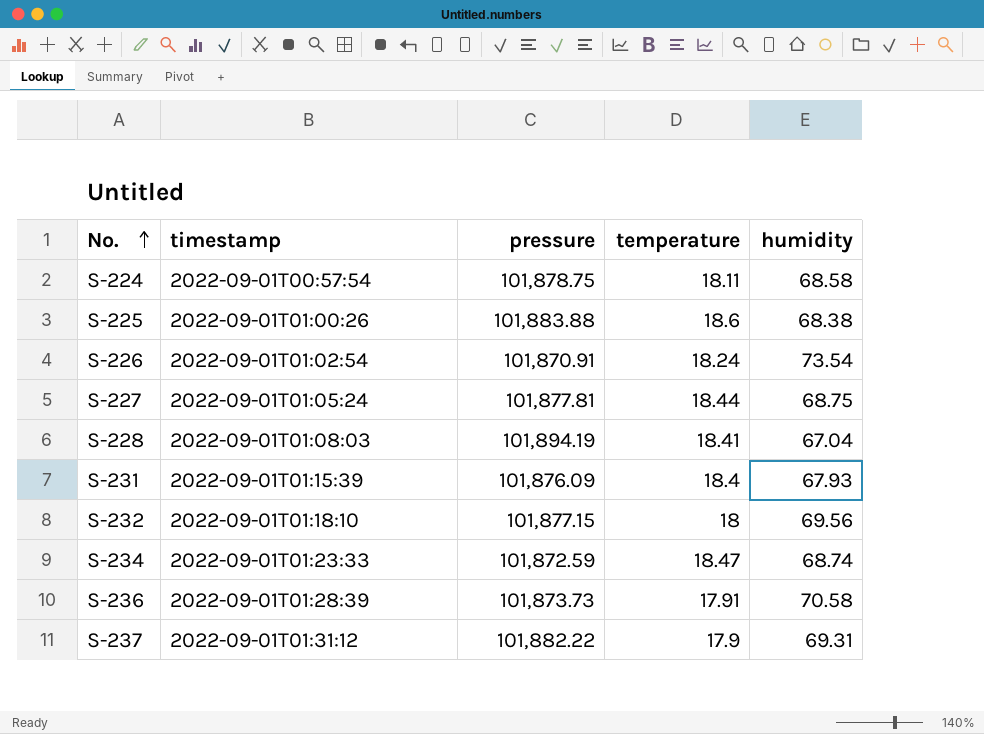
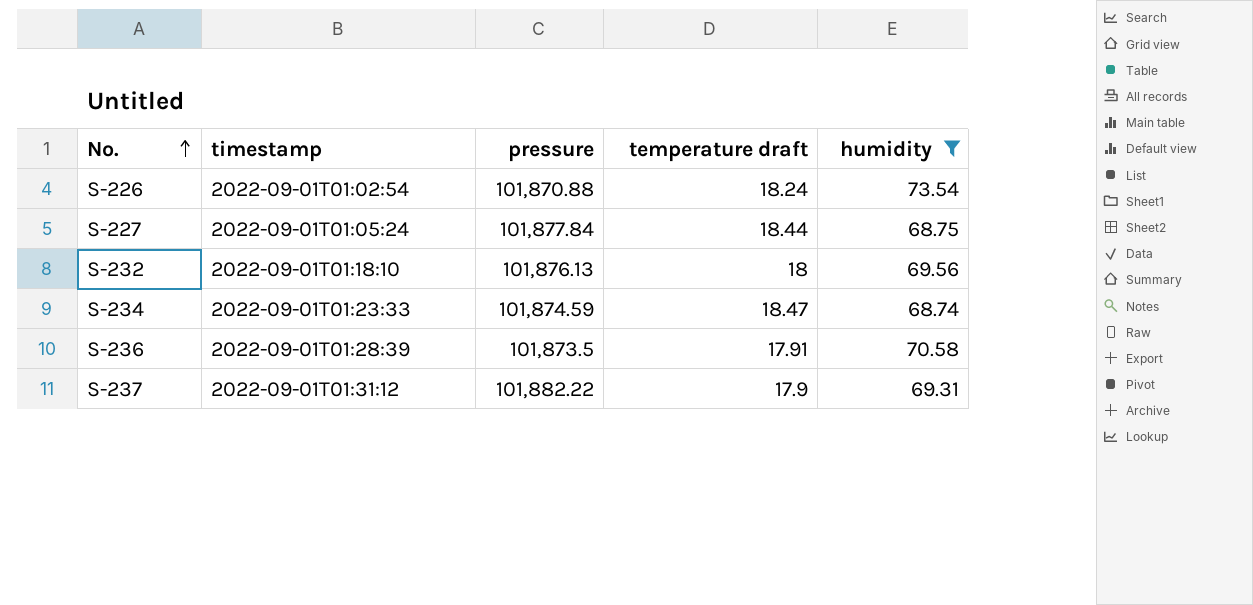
filter: none -> humidity >= 68.74
column name: temperature -> temperature draft
S-226 | pressure: 101,870.91 -> 101,870.88
S-227 | pressure: 101,877.81 -> 101,877.84
S-232 | pressure: 101,877.15 -> 101,876.13
S-234 | pressure: 101,872.59 -> 101,874.59
S-236 | pressure: 101,873.73 -> 101,873.5

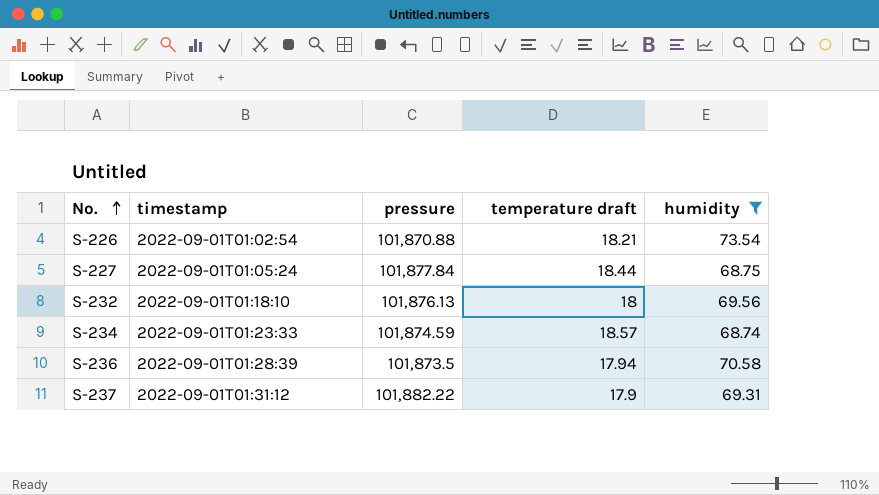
S-226 | temperature draft: 18.24 -> 18.21
S-234 | temperature draft: 18.47 -> 18.57
S-236 | temperature draft: 17.91 -> 17.94

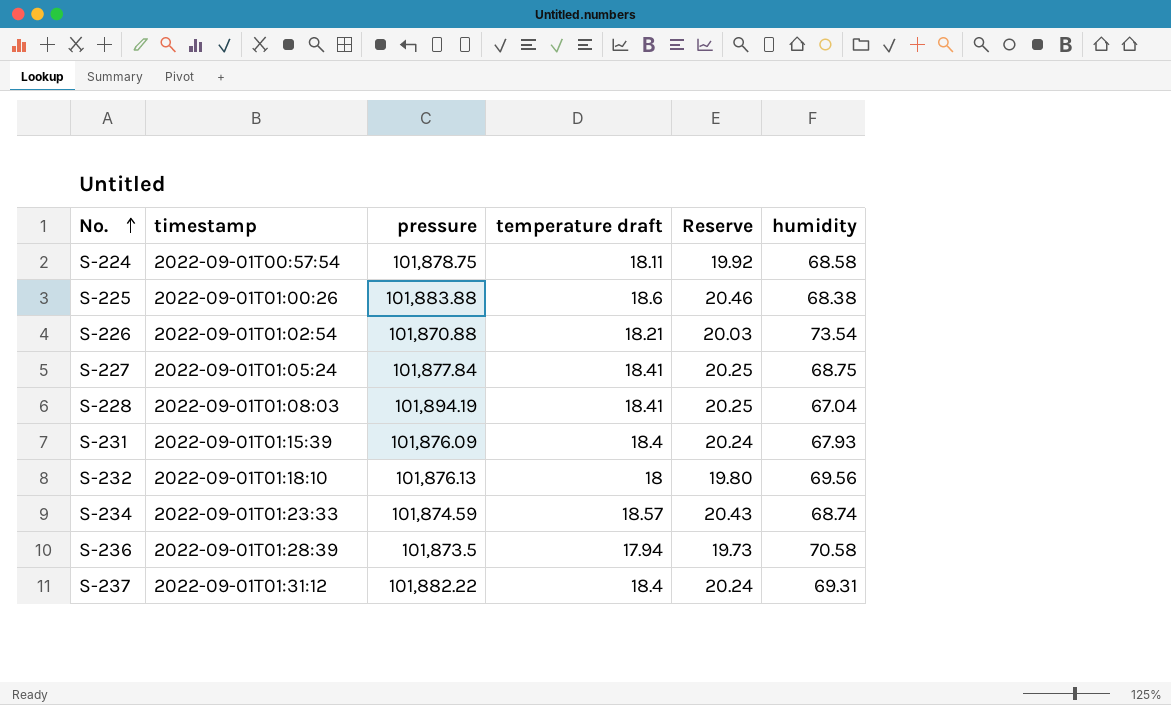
filter: humidity >= 68.74 -> none
column Reserve | formula: none -> [temperature draft] * 1.1
S-227 | temperature draft: 18.44 -> 18.41
S-237 | temperature draft: 17.9 -> 18.4

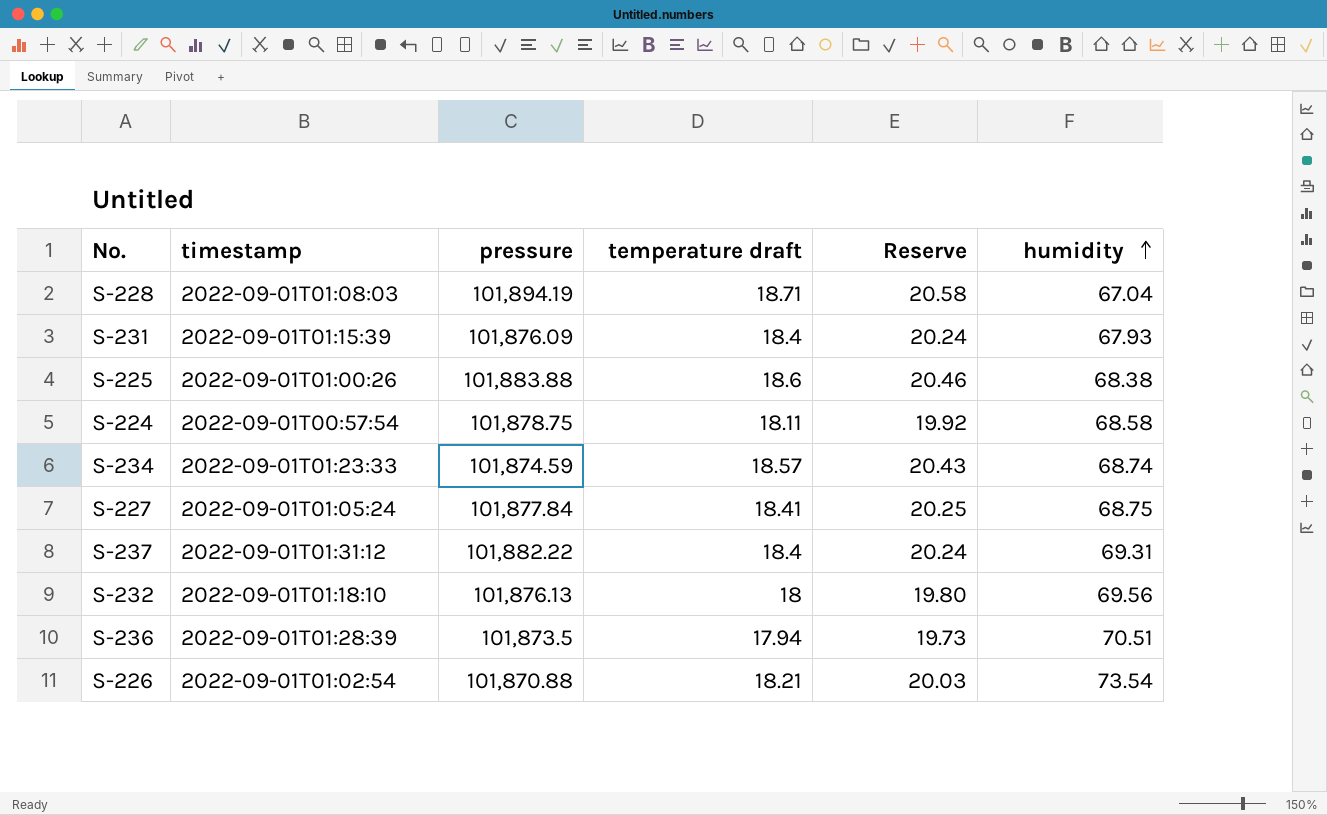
row order: No. ascending -> humidity ascending
S-228 | temperature draft: 18.41 -> 18.71
S-228 | Reserve: 20.25 -> 20.58
S-236 | humidity: 70.58 -> 70.51

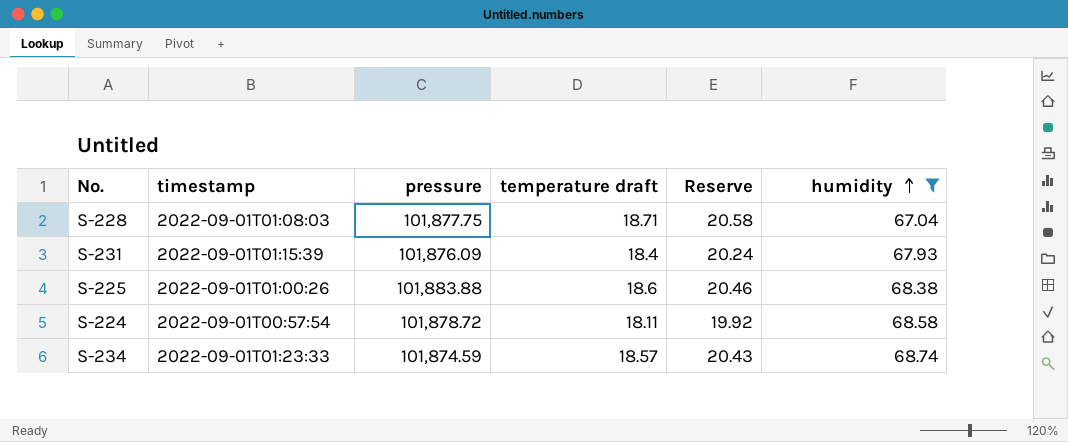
filter: none -> humidity <= 68.74
S-228 | pressure: 101,894.19 -> 101,877.75
S-224 | pressure: 101,878.75 -> 101,878.72

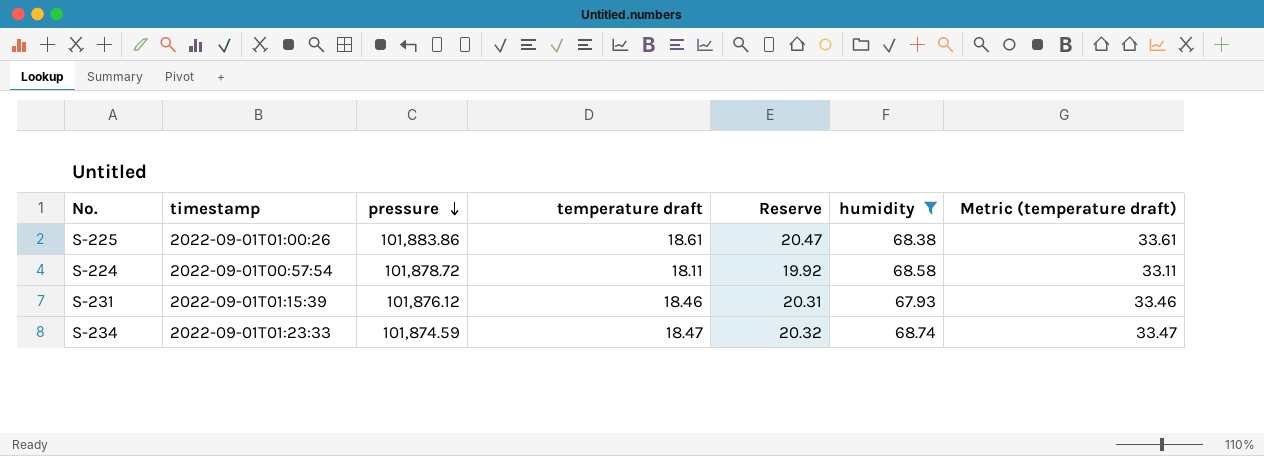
row order: humidity ascending -> pressure descending
column Metric (temperature draft) | formula: none -> [temperature draft] + 15
row S-228: 2022-09-01T01:08:03 | 101,877.75 | 18.71 | 20.58 | 67.04 -> none
S-225 | pressure: 101,883.88 -> 101,883.86
S-225 | temperature draft: 18.6 -> 18.61
S-225 | Reserve: 20.46 -> 20.47
S-231 | pressure: 101,876.09 -> 101,876.12
S-231 | temperature draft: 18.4 -> 18.46
S-231 | Reserve: 20.24 -> 20.31
S-234 | temperature draft: 18.57 -> 18.47
S-234 | Reserve: 20.43 -> 20.32

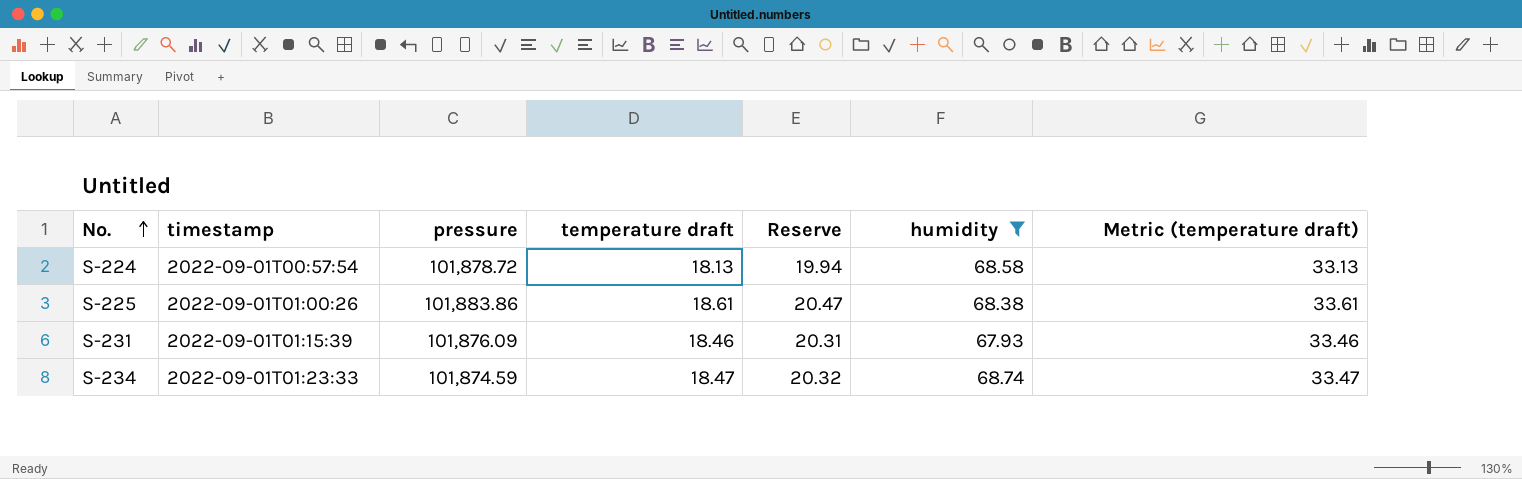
row order: pressure descending -> No. ascending
S-224 | temperature draft: 18.11 -> 18.13
S-224 | Reserve: 19.92 -> 19.94
S-224 | Metric (temperature draft): 33.11 -> 33.13
S-231 | pressure: 101,876.12 -> 101,876.09

